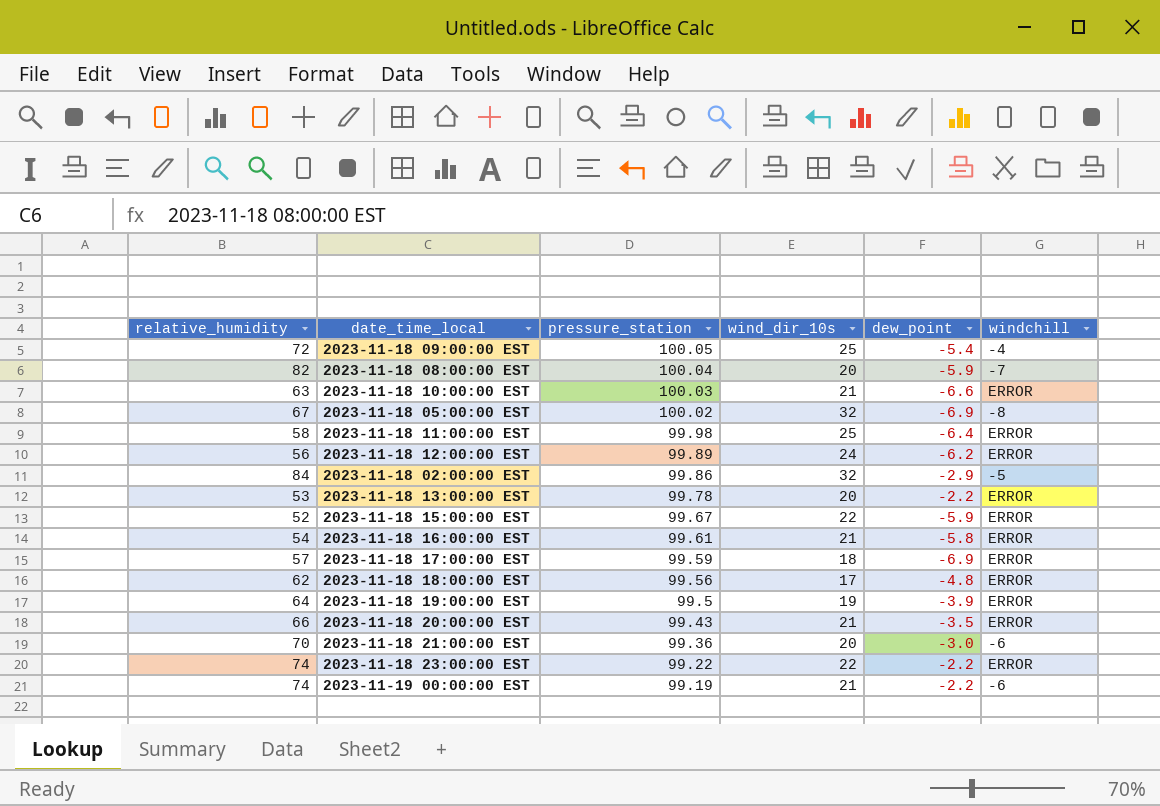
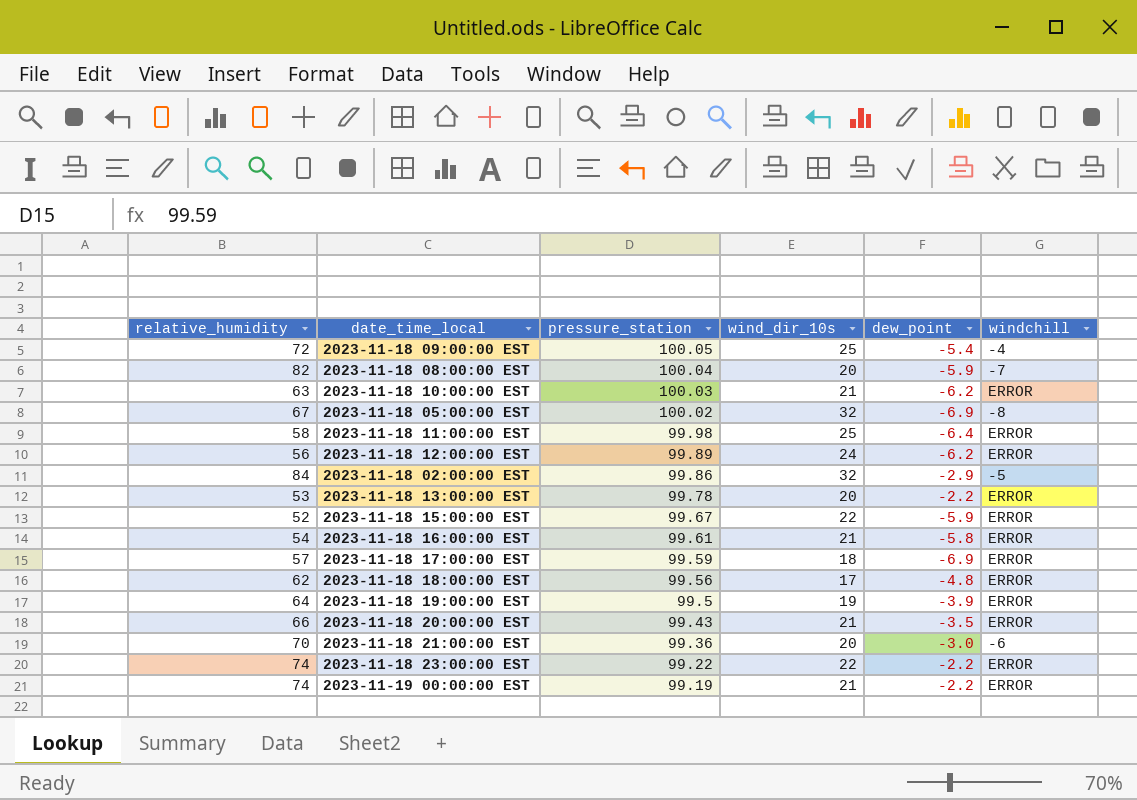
2023-11-18 10:00:00 EST | dew_point: -6.6 -> -6.2
2023-11-19 00:00:00 EST | windchill: -6 -> ERROR

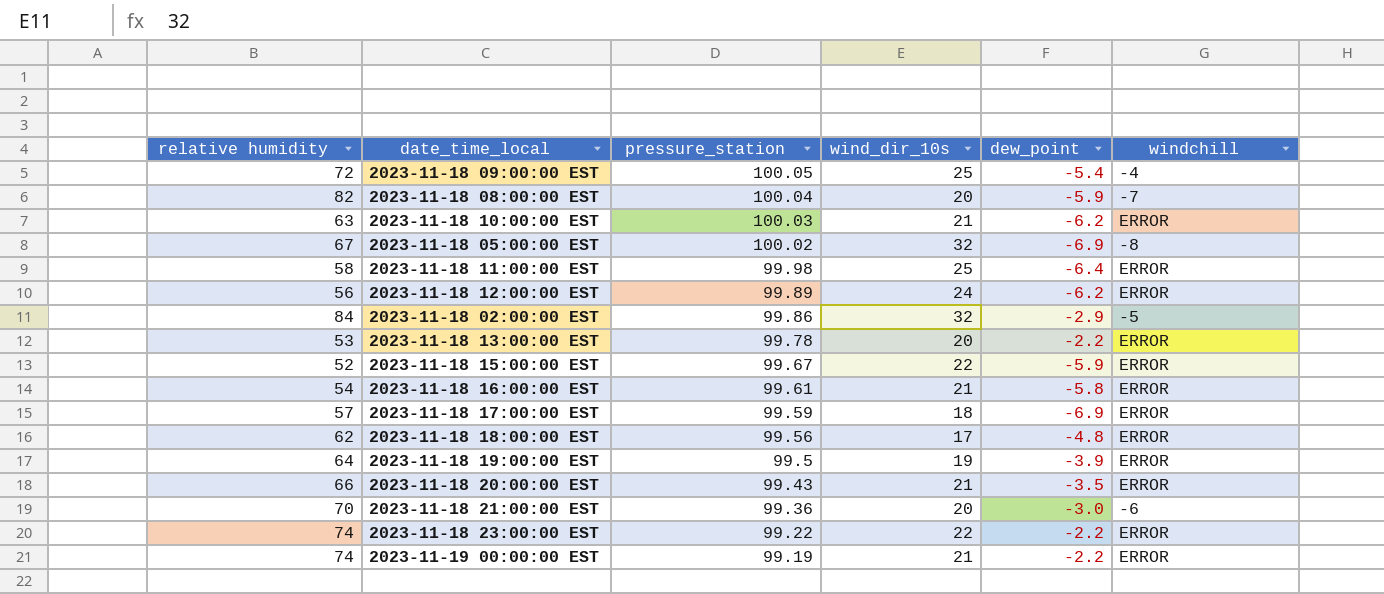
column name: relative_humidity -> relative humidity

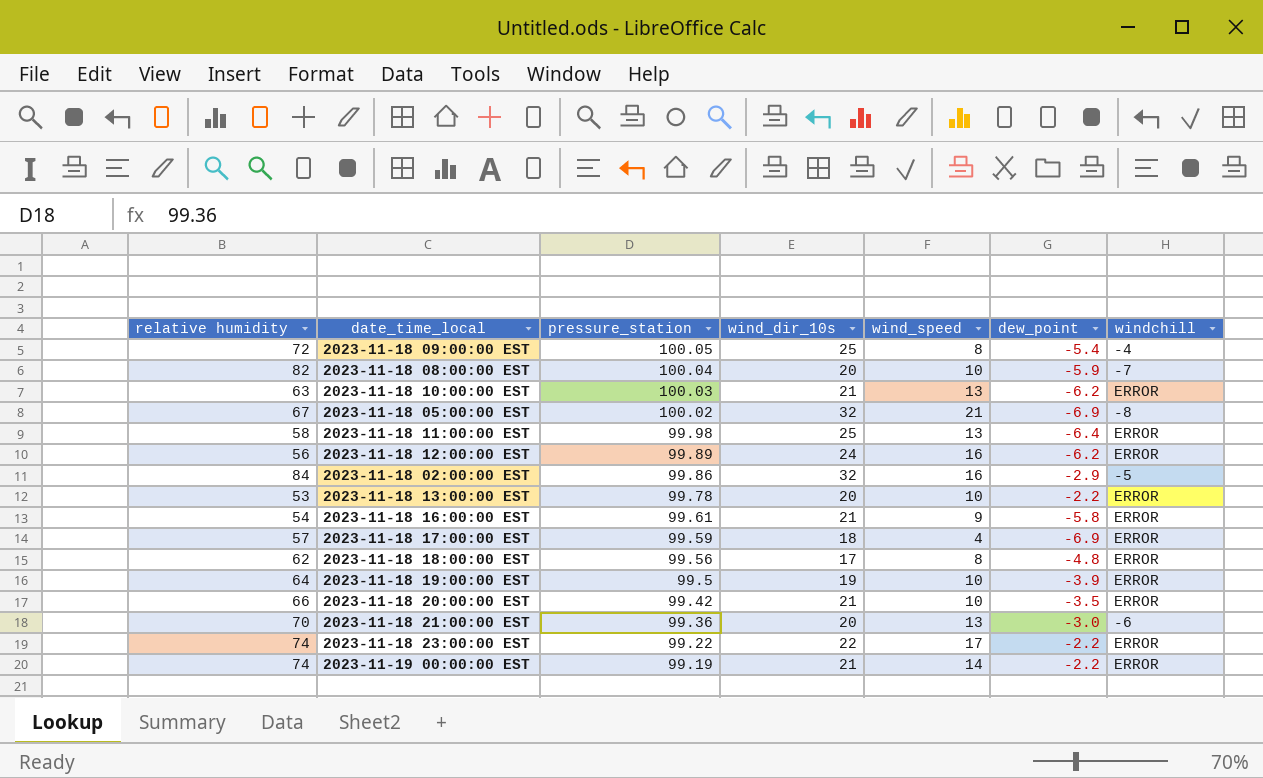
column wind_speed | position: none -> 5
row 2023-11-18 15:00:00 EST: 52 | 99.67 | 22 | -5.9 | ERROR -> none
2023-11-18 20:00:00 EST | pressure_station: 99.43 -> 99.42

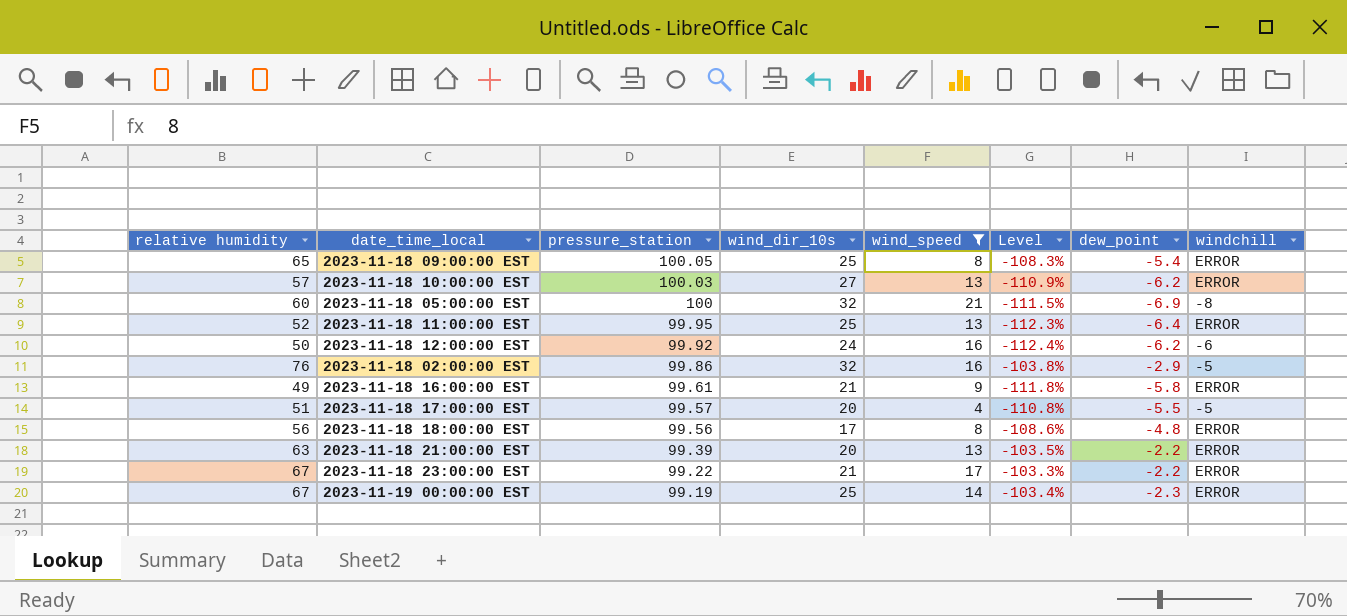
filter: none -> wind_speed != 10
column Level | formula: none -> ([dew_point] - [relative humidity]) / [relative humidity]
2023-11-18 09:00:00 EST | relative humidity: 72 -> 65
2023-11-18 09:00:00 EST | windchill: -4 -> ERROR
2023-11-18 10:00:00 EST | relative humidity: 63 -> 57
2023-11-18 10:00:00 EST | wind_dir_10s: 21 -> 27
2023-11-18 05:00:00 EST | relative humidity: 67 -> 60
2023-11-18 05:00:00 EST | pressure_station: 100.02 -> 100
2023-11-18 11:00:00 EST | relative humidity: 58 -> 52
2023-11-18 11:00:00 EST | pressure_station: 99.98 -> 99.95
2023-11-18 12:00:00 EST | relative humidity: 56 -> 50
2023-11-18 12:00:00 EST | pressure_station: 99.89 -> 99.92
2023-11-18 12:00:00 EST | windchill: ERROR -> -6
2023-11-18 02:00:00 EST | relative humidity: 84 -> 76
2023-11-18 16:00:00 EST | relative humidity: 54 -> 49
2023-11-18 17:00:00 EST | relative humidity: 57 -> 51
2023-11-18 17:00:00 EST | pressure_station: 99.59 -> 99.57
2023-11-18 17:00:00 EST | wind_dir_10s: 18 -> 20
2023-11-18 17:00:00 EST | dew_point: -6.9 -> -5.5
2023-11-18 17:00:00 EST | windchill: ERROR -> -5
2023-11-18 18:00:00 EST | relative humidity: 62 -> 56
2023-11-18 21:00:00 EST | relative humidity: 70 -> 63
2023-11-18 21:00:00 EST | pressure_station: 99.36 -> 99.39
2023-11-18 21:00:00 EST | dew_point: -3.0 -> -2.2
2023-11-18 21:00:00 EST | windchill: -6 -> ERROR
2023-11-18 23:00:00 EST | relative humidity: 74 -> 67
2023-11-18 23:00:00 EST | wind_dir_10s: 22 -> 21
2023-11-19 00:00:00 EST | relative humidity: 74 -> 67
2023-11-19 00:00:00 EST | wind_dir_10s: 21 -> 25
2023-11-19 00:00:00 EST | dew_point: -2.2 -> -2.3

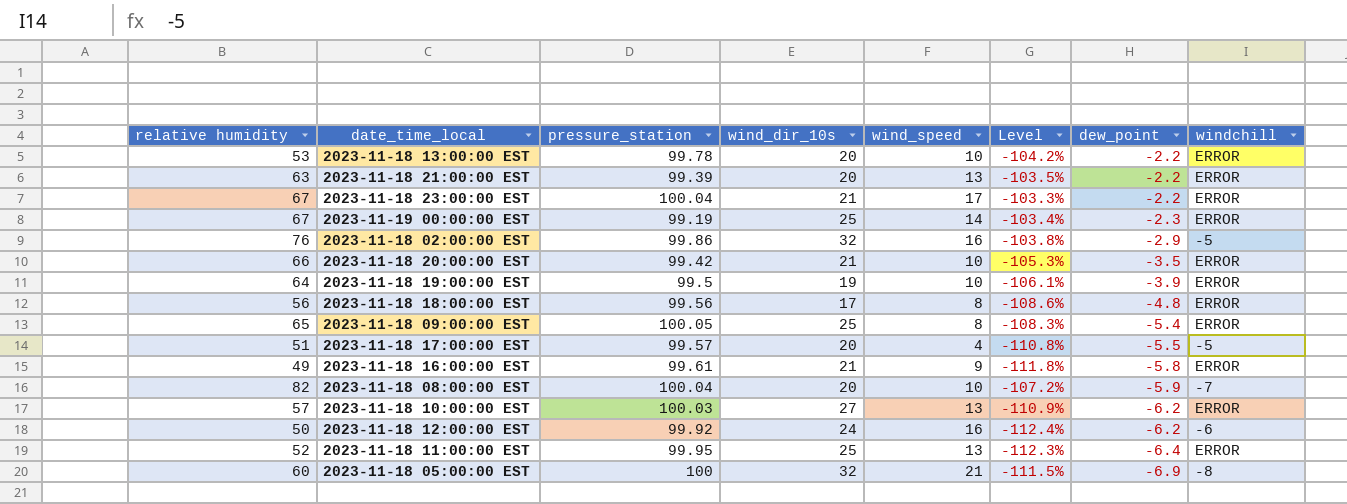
filter: wind_speed != 10 -> none
row order: pressure_station descending -> dew_point descending
2023-11-18 23:00:00 EST | pressure_station: 99.22 -> 100.04

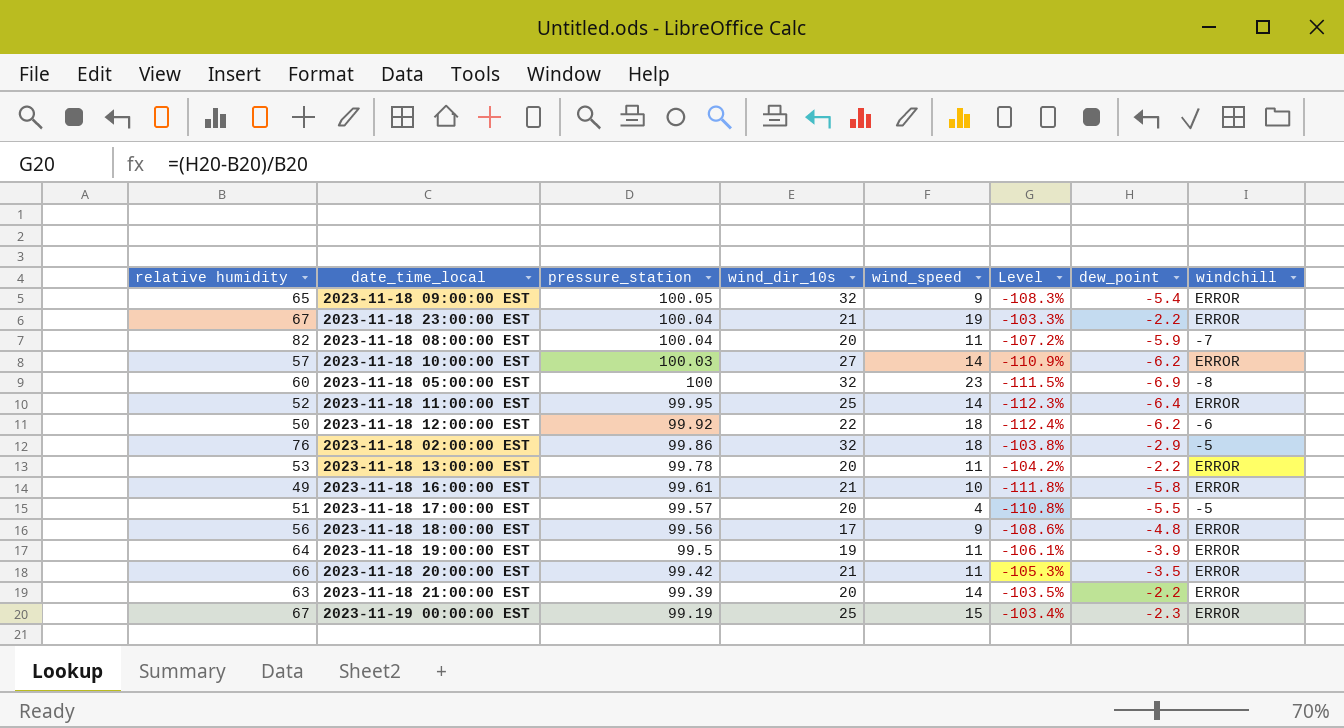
row order: dew_point descending -> pressure_station descending
2023-11-18 09:00:00 EST | wind_dir_10s: 25 -> 32
2023-11-18 09:00:00 EST | wind_speed: 8 -> 9
2023-11-18 23:00:00 EST | wind_speed: 17 -> 19
2023-11-18 08:00:00 EST | wind_speed: 10 -> 11
2023-11-18 10:00:00 EST | wind_speed: 13 -> 14
2023-11-18 05:00:00 EST | wind_speed: 21 -> 23
2023-11-18 11:00:00 EST | wind_speed: 13 -> 14
2023-11-18 12:00:00 EST | wind_dir_10s: 24 -> 22
2023-11-18 12:00:00 EST | wind_speed: 16 -> 18
2023-11-18 02:00:00 EST | wind_speed: 16 -> 18
2023-11-18 13:00:00 EST | wind_speed: 10 -> 11
2023-11-18 16:00:00 EST | wind_speed: 9 -> 10
2023-11-18 18:00:00 EST | wind_speed: 8 -> 9
2023-11-18 19:00:00 EST | wind_speed: 10 -> 11
2023-11-18 20:00:00 EST | wind_speed: 10 -> 11
2023-11-18 21:00:00 EST | wind_speed: 13 -> 14
2023-11-19 00:00:00 EST | wind_speed: 14 -> 15

